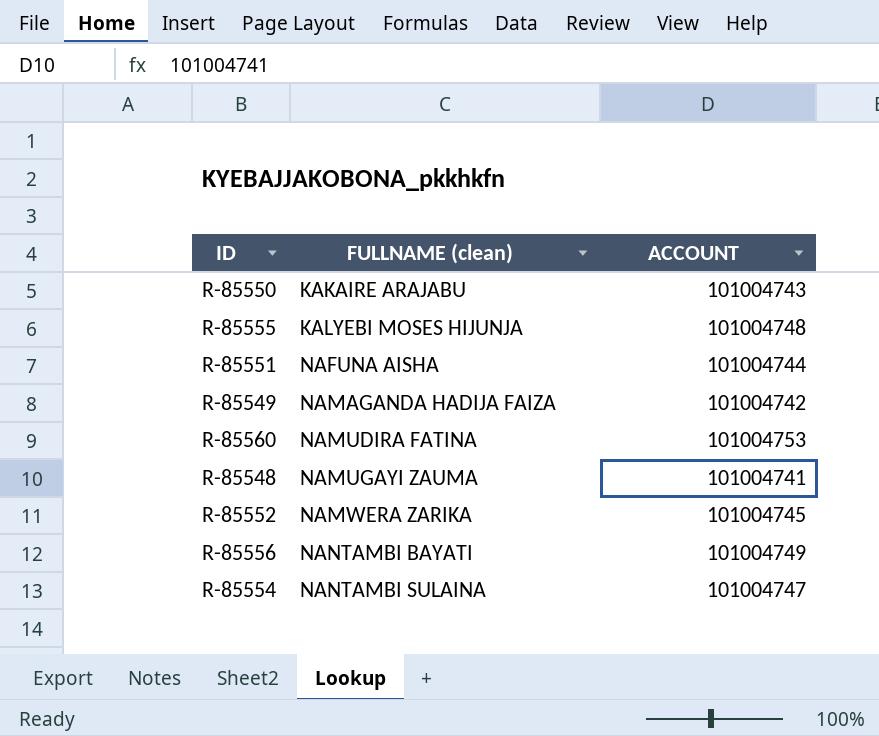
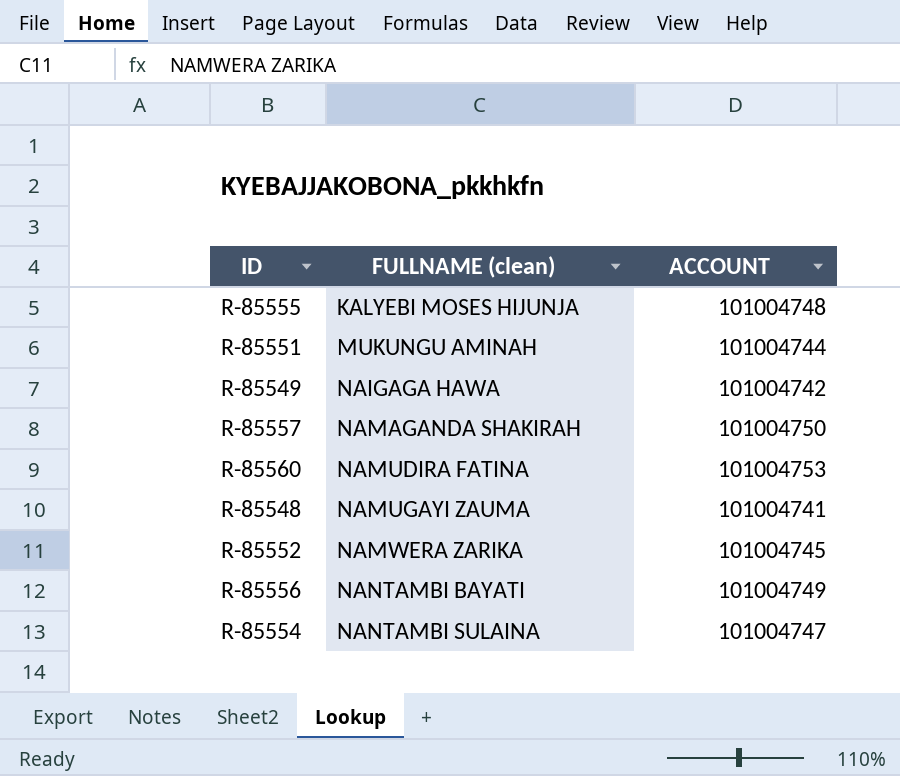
row R-85550: KAKAIRE ARAJABU | 101004743 -> none
R-85551 | FULLNAME (clean): NAFUNA AISHA -> MUKUNGU AMINAH
R-85549 | FULLNAME (clean): NAMAGANDA HADIJA FAIZA -> NAIGAGA HAWA
row R-85557: none -> NAMAGANDA SHAKIRAH | 101004750

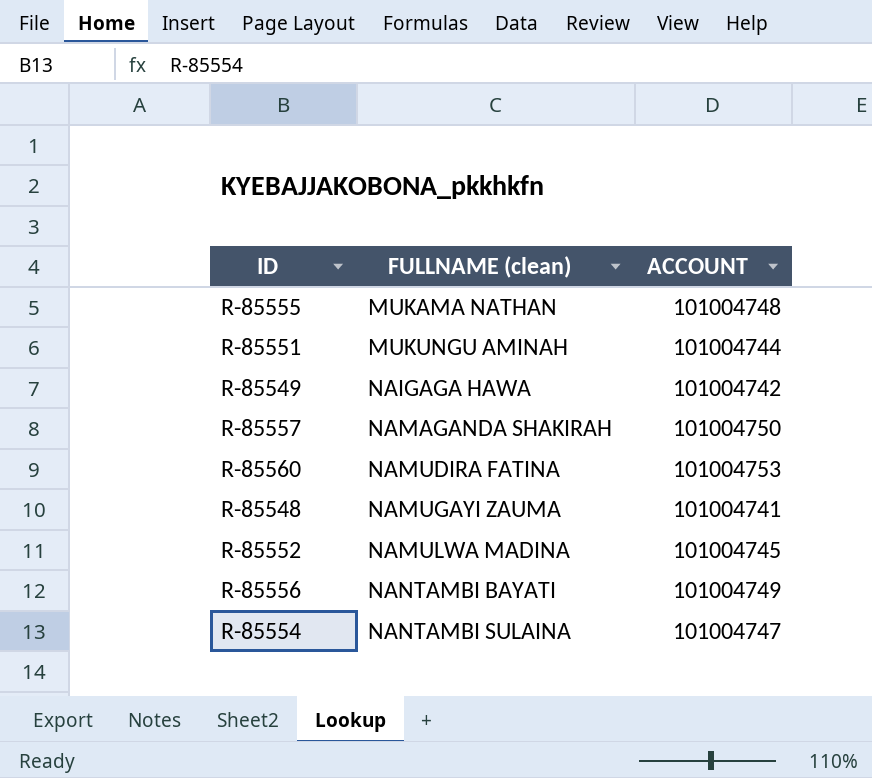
R-85555 | FULLNAME (clean): KALYEBI MOSES HIJUNJA -> MUKAMA NATHAN
R-85552 | FULLNAME (clean): NAMWERA ZARIKA -> NAMULWA MADINA

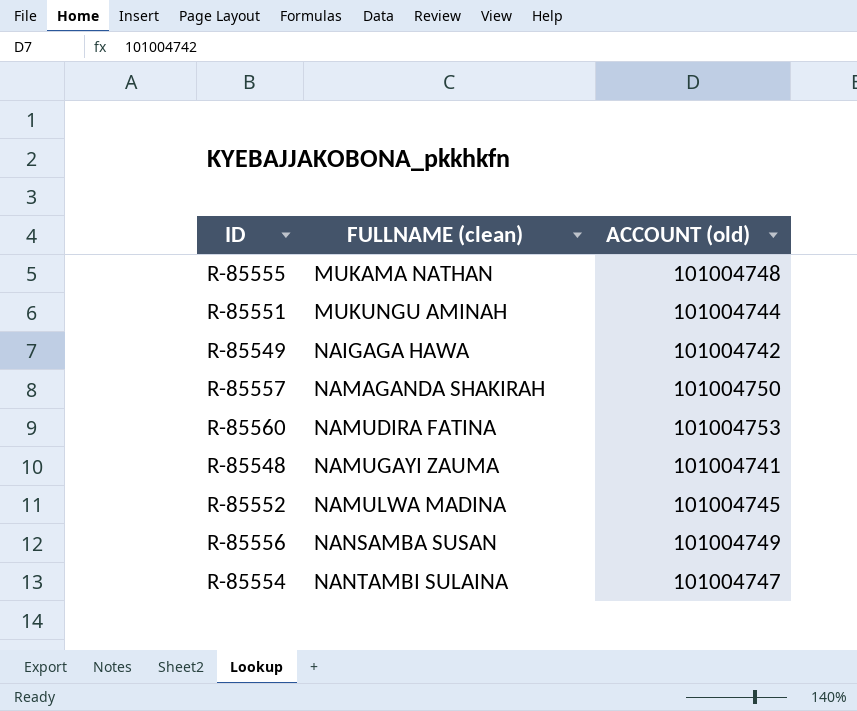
column name: ACCOUNT -> ACCOUNT (old)
R-85556 | FULLNAME (clean): NANTAMBI BAYATI -> NANSAMBA SUSAN

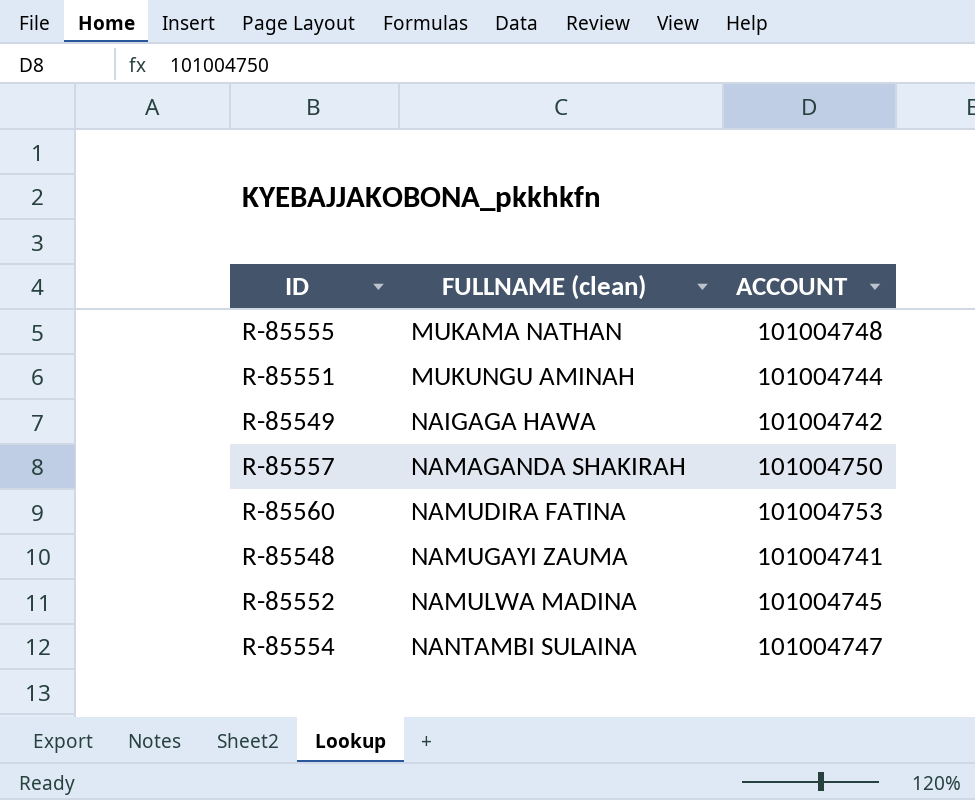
column name: ACCOUNT (old) -> ACCOUNT
row R-85556: NANSAMBA SUSAN | 101004749 -> none

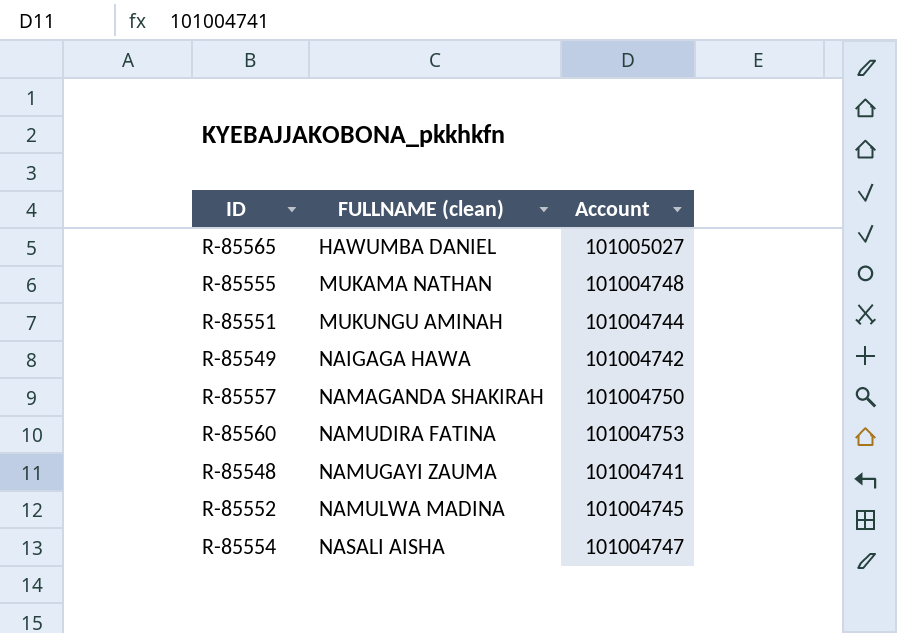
column name: ACCOUNT -> Account
row R-85565: none -> HAWUMBA DANIEL | 101005027
R-85554 | FULLNAME (clean): NANTAMBI SULAINA -> NASALI AISHA

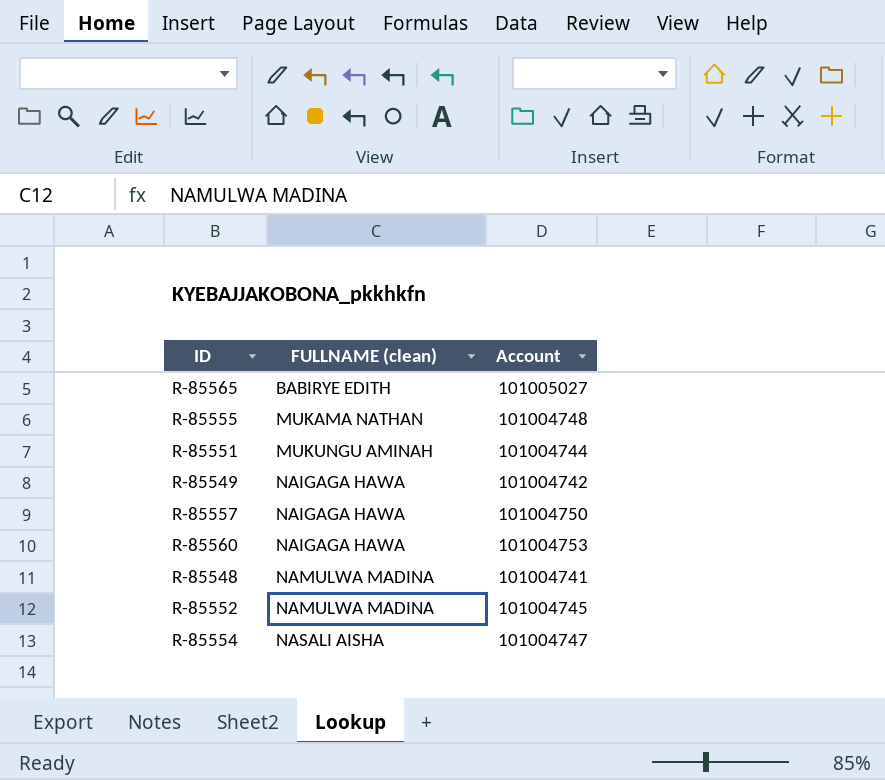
R-85565 | FULLNAME (clean): HAWUMBA DANIEL -> BABIRYE EDITH
R-85557 | FULLNAME (clean): NAMAGANDA SHAKIRAH -> NAIGAGA HAWA
R-85560 | FULLNAME (clean): NAMUDIRA FATINA -> NAIGAGA HAWA
R-85548 | FULLNAME (clean): NAMUGAYI ZAUMA -> NAMULWA MADINA

